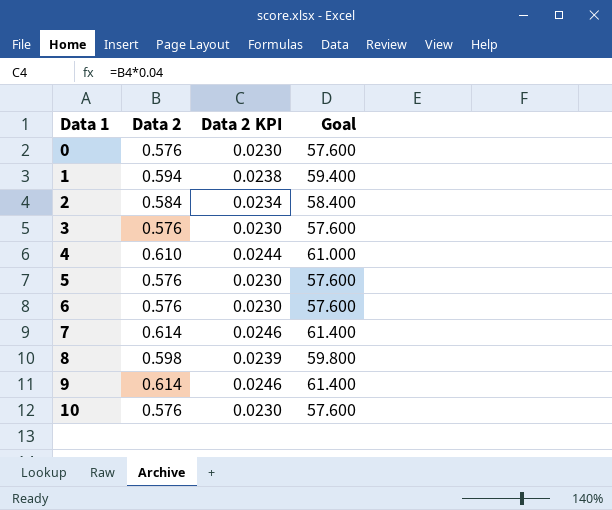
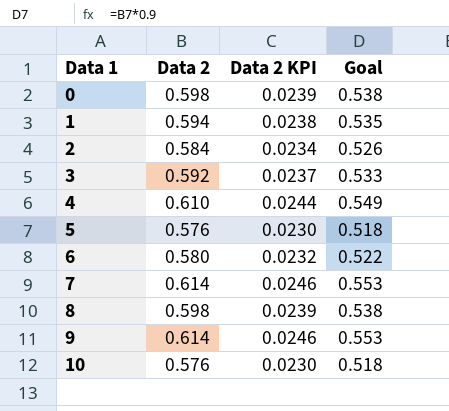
column Goal | formula: [Data 2] * 100 -> [Data 2] * 0.9
0 | Data 2: 0.576 -> 0.598
0 | Data 2 KPI: 0.0230 -> 0.0239
3 | Data 2: 0.576 -> 0.592
3 | Data 2 KPI: 0.0230 -> 0.0237
6 | Data 2: 0.576 -> 0.580
6 | Data 2 KPI: 0.0230 -> 0.0232

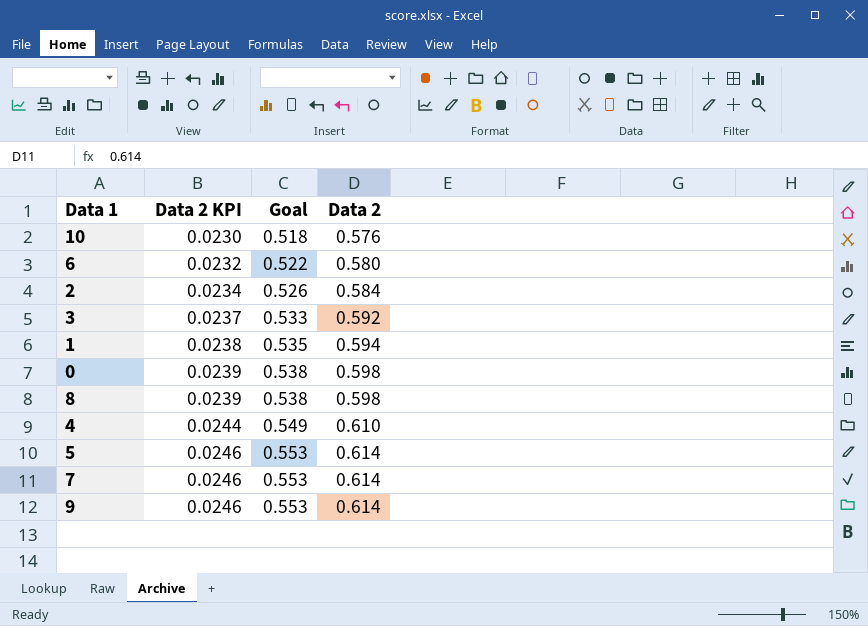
row order: Data 1 ascending -> Data 2 KPI ascending
column Data 2 | position: 2 -> 4
5 | Data 2 KPI: 0.0230 -> 0.0246
5 | Goal: 0.518 -> 0.553
5 | Data 2: 0.576 -> 0.614

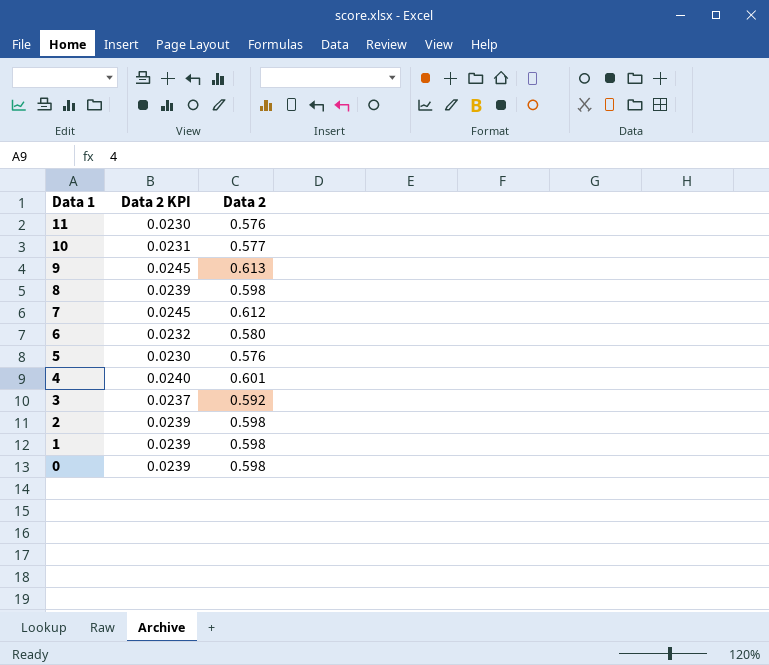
row order: Data 2 KPI ascending -> Data 1 descending
column Goal | formula: [Data 2] * 0.9 -> none
row 11: none -> 0.0230 | 0.576
10 | Data 2 KPI: 0.0230 -> 0.0231
10 | Data 2: 0.576 -> 0.577
9 | Data 2 KPI: 0.0246 -> 0.0245
9 | Data 2: 0.614 -> 0.613
7 | Data 2 KPI: 0.0246 -> 0.0245
7 | Data 2: 0.614 -> 0.612
5 | Data 2 KPI: 0.0246 -> 0.0230
5 | Data 2: 0.614 -> 0.576
4 | Data 2 KPI: 0.0244 -> 0.0240
4 | Data 2: 0.610 -> 0.601
2 | Data 2 KPI: 0.0234 -> 0.0239
2 | Data 2: 0.584 -> 0.598
1 | Data 2 KPI: 0.0238 -> 0.0239
1 | Data 2: 0.594 -> 0.598

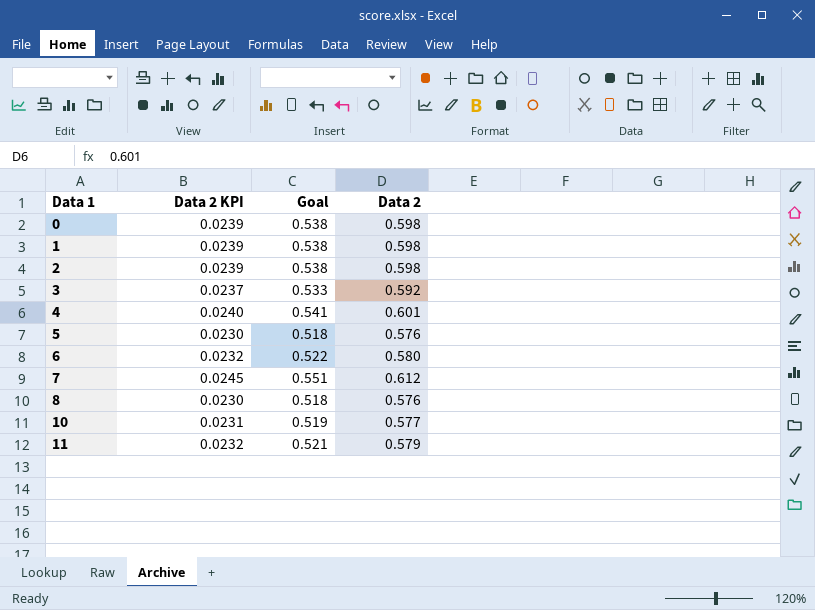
row order: Data 1 descending -> Data 1 ascending
column Goal | formula: none -> [Data 2] * 0.9
row 9: 0.0245 | 0.613 -> none
8 | Data 2 KPI: 0.0239 -> 0.0230
8 | Data 2: 0.598 -> 0.576
11 | Data 2 KPI: 0.0230 -> 0.0232
11 | Data 2: 0.576 -> 0.579

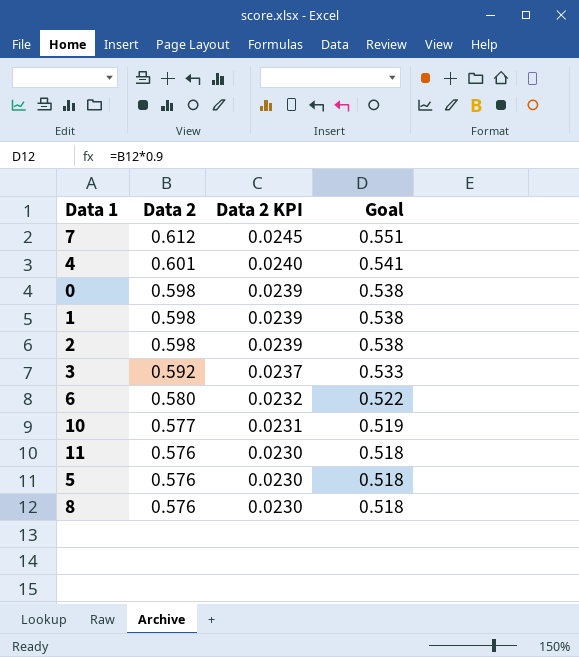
row order: Data 1 ascending -> Data 2 descending
column Data 2 | position: 4 -> 2
11 | Data 2: 0.579 -> 0.576
11 | Data 2 KPI: 0.0232 -> 0.0230
11 | Goal: 0.521 -> 0.518

